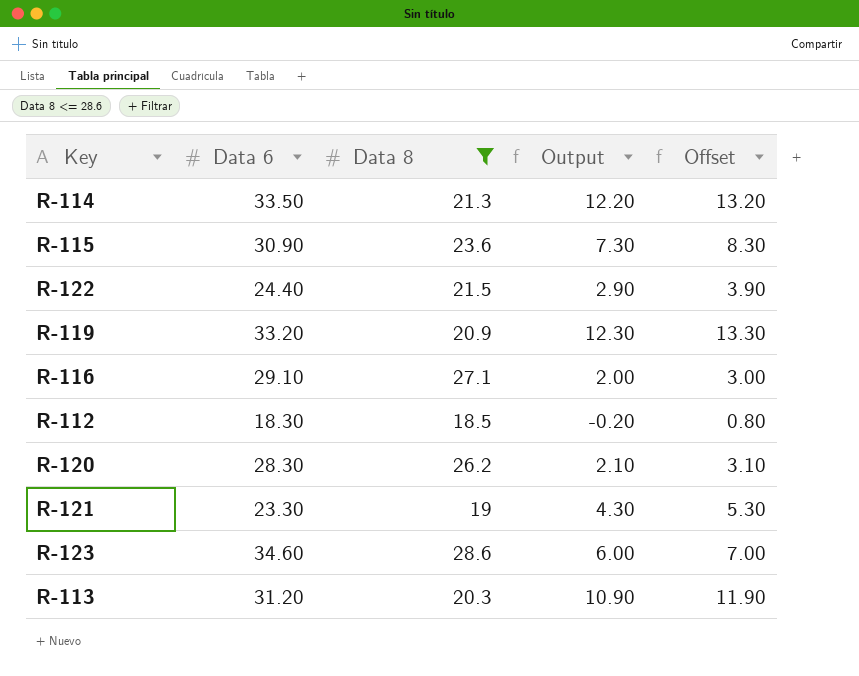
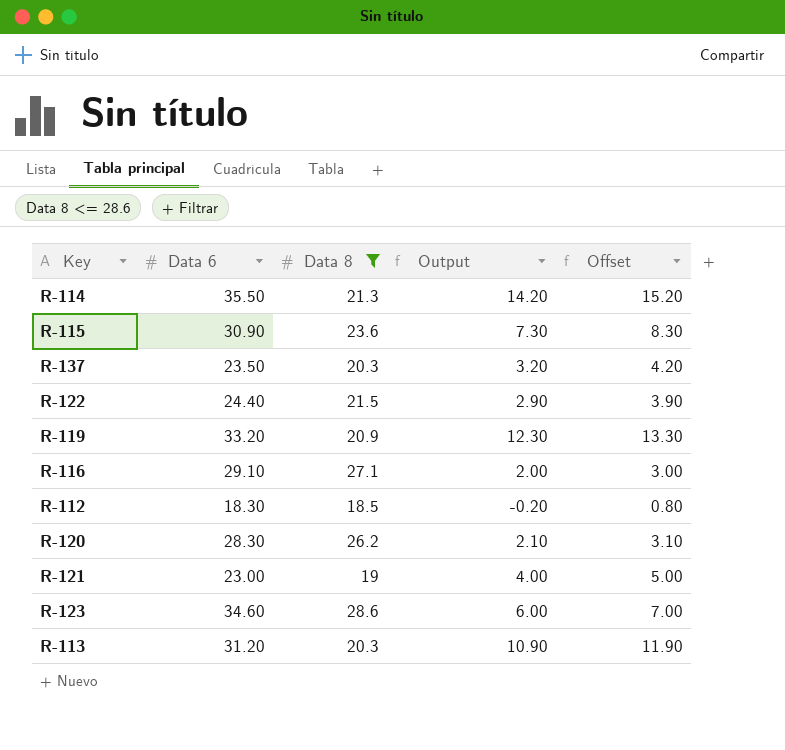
R-114 | Data 6: 33.50 -> 35.50
R-114 | Output: 12.20 -> 14.20
R-114 | Offset: 13.20 -> 15.20
row R-137: none -> 23.50 | 20.3 | 3.20 | 4.20
R-121 | Data 6: 23.30 -> 23.00
R-121 | Output: 4.30 -> 4.00
R-121 | Offset: 5.30 -> 5.00

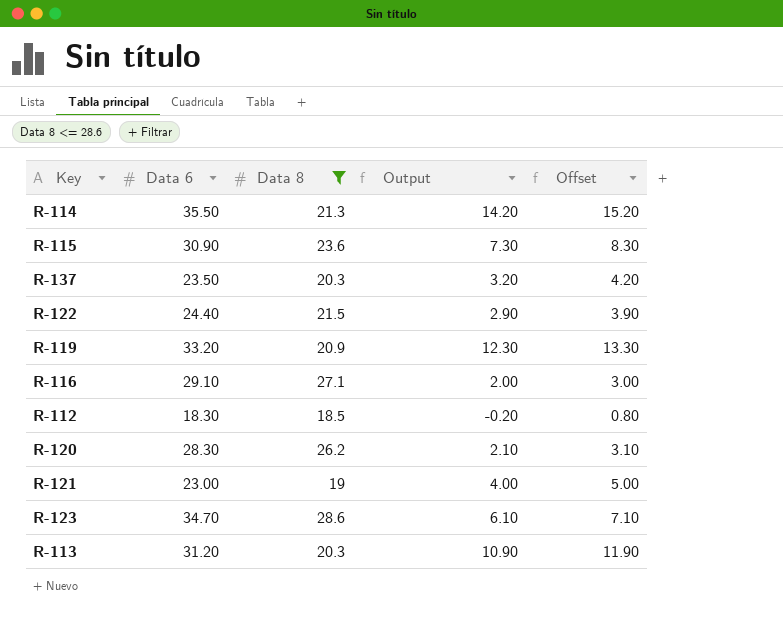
R-123 | Data 6: 34.60 -> 34.70
R-123 | Output: 6.00 -> 6.10
R-123 | Offset: 7.00 -> 7.10

